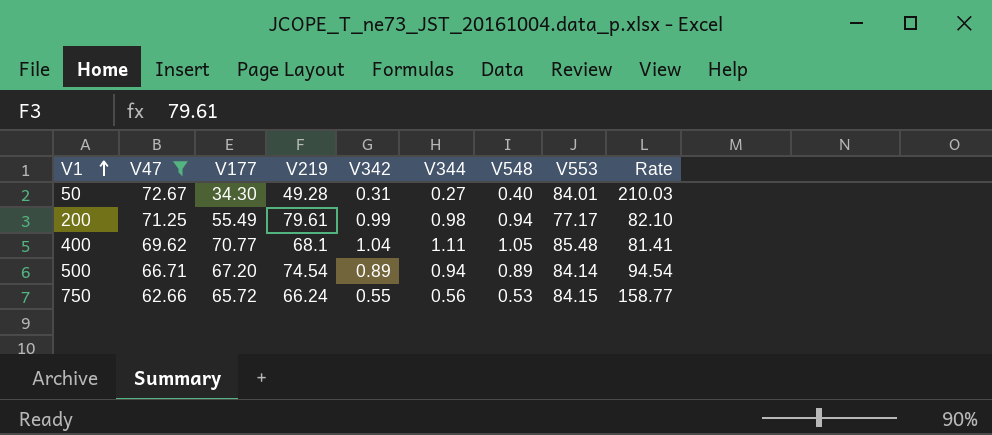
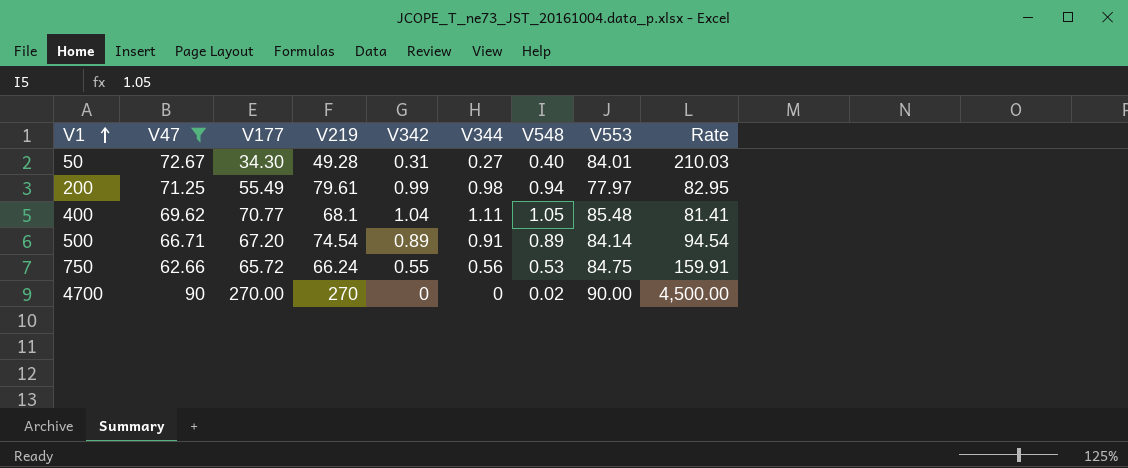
200 | V553: 77.17 -> 77.97
200 | Rate: 82.10 -> 82.95
500 | V344: 0.94 -> 0.91
750 | V553: 84.15 -> 84.75
750 | Rate: 158.77 -> 159.91
row 4700: none -> 90 | 270.00 | 270 | 0 | 0 | 0.02 | 90.00 | 4,500.00

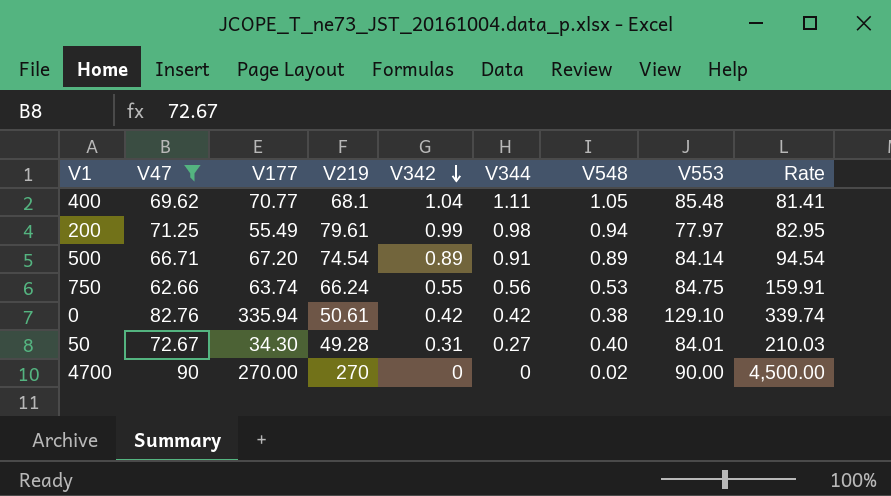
row order: V1 ascending -> V342 descending
750 | V177: 65.72 -> 63.74
row 0: none -> 82.76 | 335.94 | 50.61 | 0.42 | 0.42 | 0.38 | 129.10 | 339.74

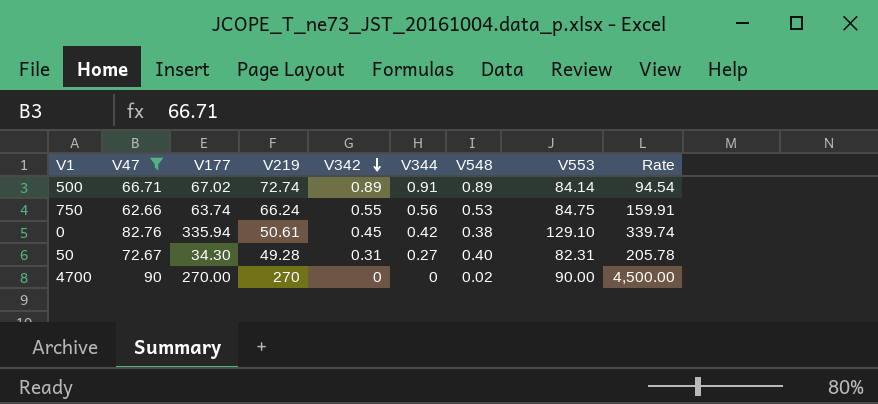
row 400: 69.62 | 70.77 | 68.1 | 1.04 | 1.11 | 1.05 | 85.48 | 81.41 -> none
row 200: 71.25 | 55.49 | 79.61 | 0.99 | 0.98 | 0.94 | 77.97 | 82.95 -> none
500 | V177: 67.20 -> 67.02
500 | V219: 74.54 -> 72.74
0 | V342: 0.42 -> 0.45
50 | V553: 84.01 -> 82.31
50 | Rate: 210.03 -> 205.78

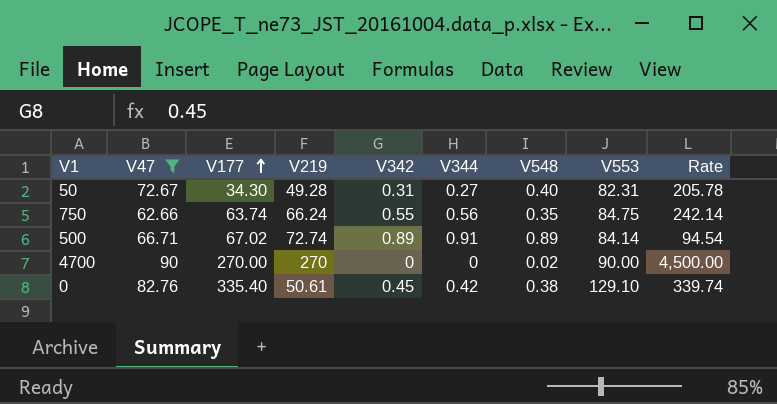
row order: V342 descending -> V177 ascending
750 | V548: 0.53 -> 0.35
750 | Rate: 159.91 -> 242.14
0 | V177: 335.94 -> 335.40

